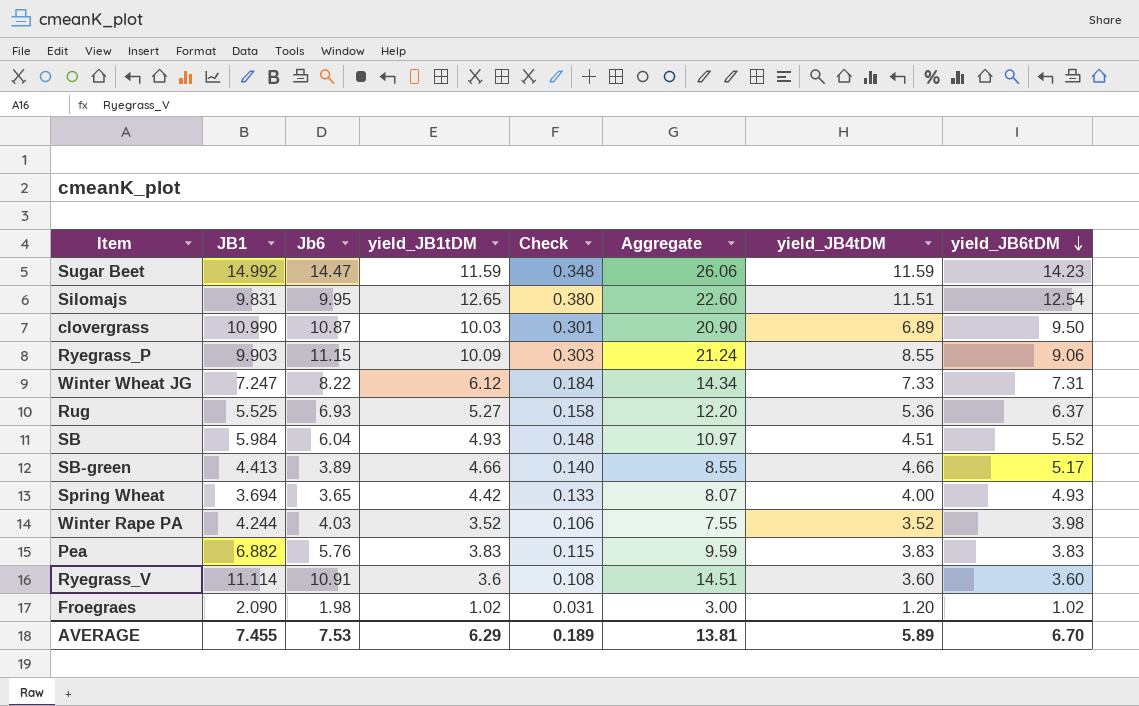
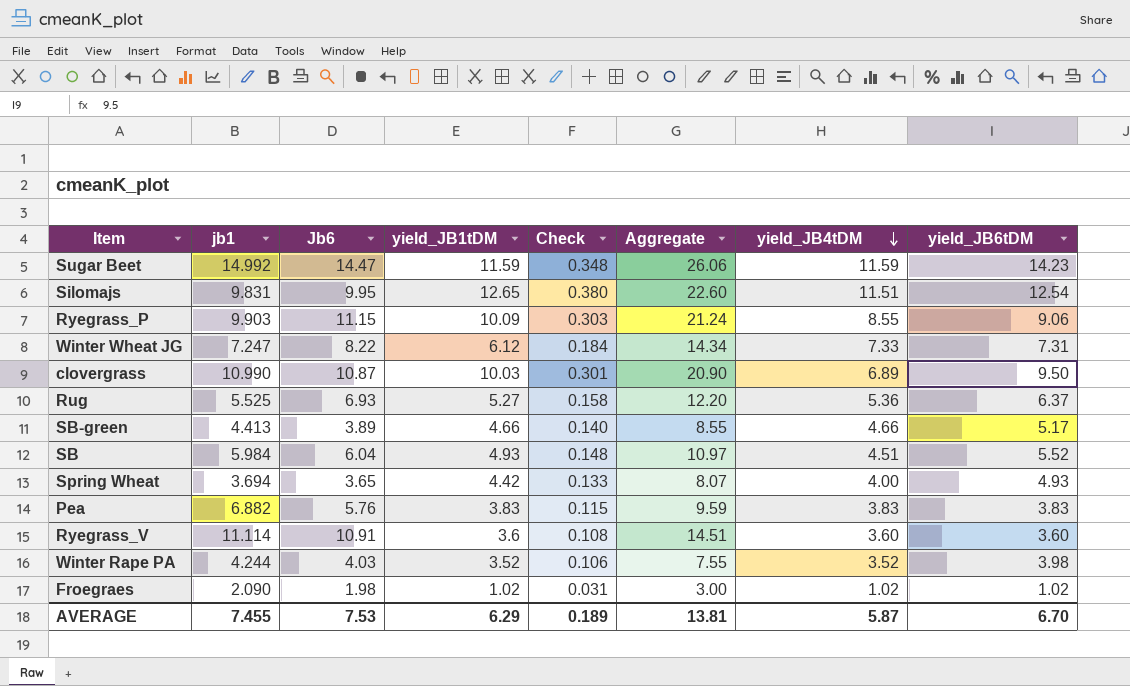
row order: yield_JB6tDM descending -> yield_JB4tDM descending
column name: JB1 -> jb1
Froegraes | yield_JB4tDM: 1.20 -> 1.02
AVERAGE | yield_JB4tDM: 5.89 -> 5.87

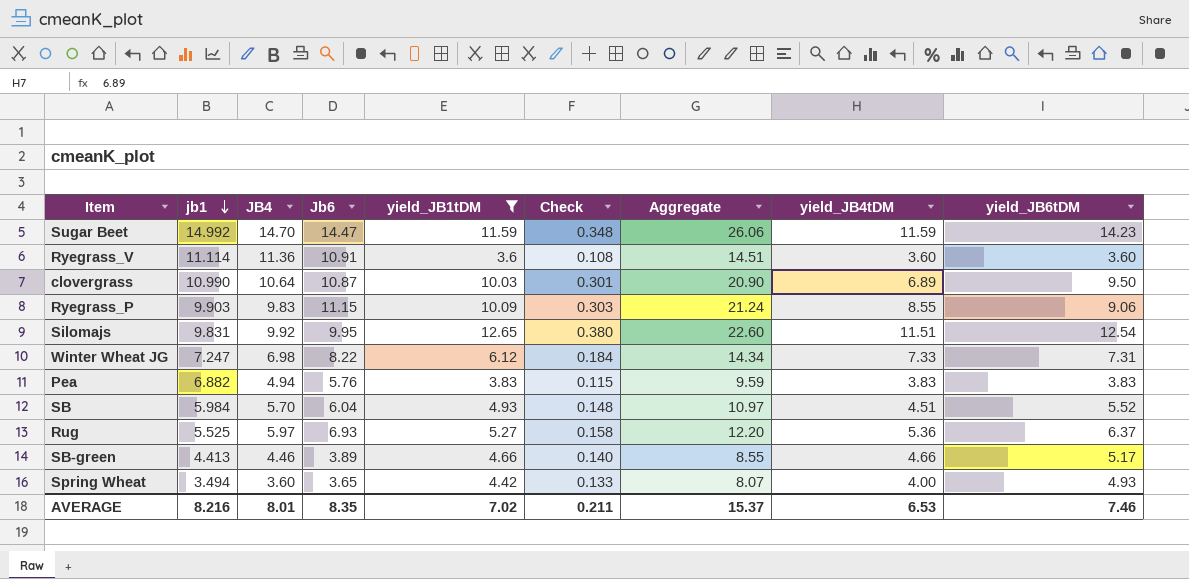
filter: none -> yield_JB1tDM >= 3.6
row order: yield_JB4tDM descending -> jb1 descending
column JB4 | position: none -> 3
Spring Wheat | jb1: 3.694 -> 3.494
AVERAGE | jb1: 7.455 -> 8.216
AVERAGE | Jb6: 7.53 -> 8.35
AVERAGE | yield_JB1tDM: 6.29 -> 7.02
AVERAGE | Check: 0.189 -> 0.211
AVERAGE | Aggregate: 13.81 -> 15.37
AVERAGE | yield_JB4tDM: 5.87 -> 6.53
AVERAGE | yield_JB6tDM: 6.70 -> 7.46

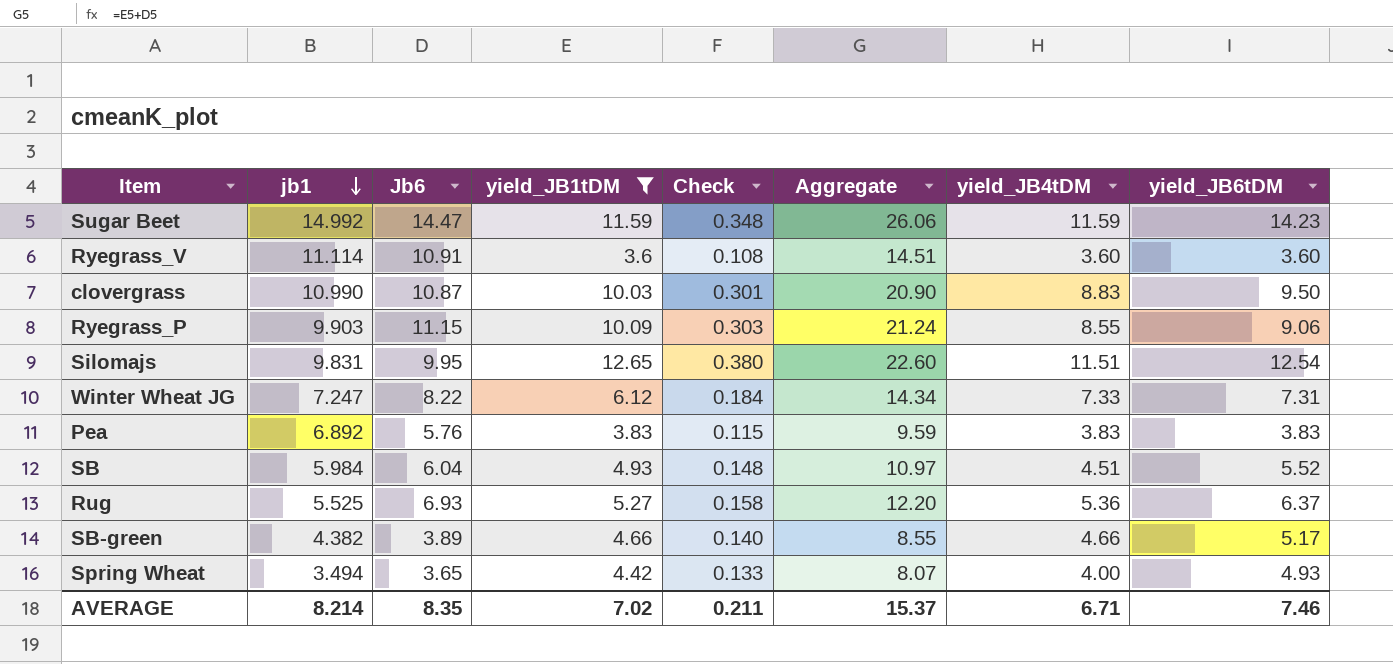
column JB4 | position: 3 -> none
clovergrass | yield_JB4tDM: 6.89 -> 8.83
Pea | jb1: 6.882 -> 6.892
SB-green | jb1: 4.413 -> 4.382
AVERAGE | jb1: 8.216 -> 8.214
AVERAGE | yield_JB4tDM: 6.53 -> 6.71

